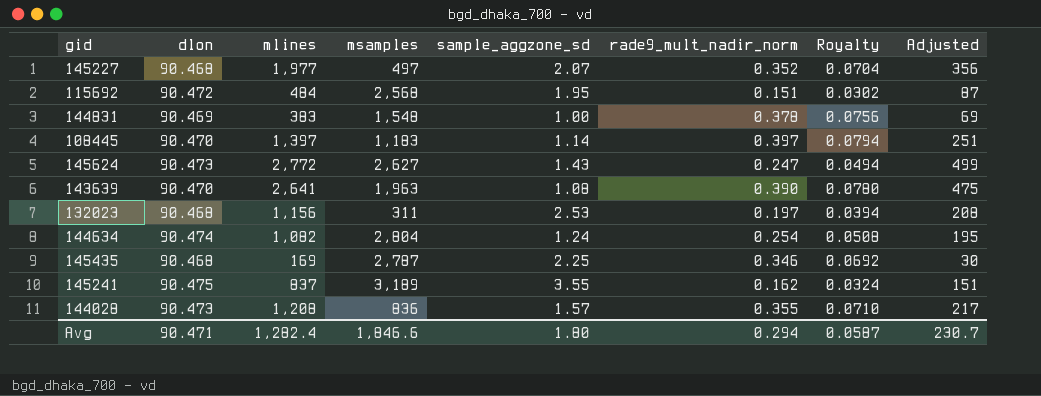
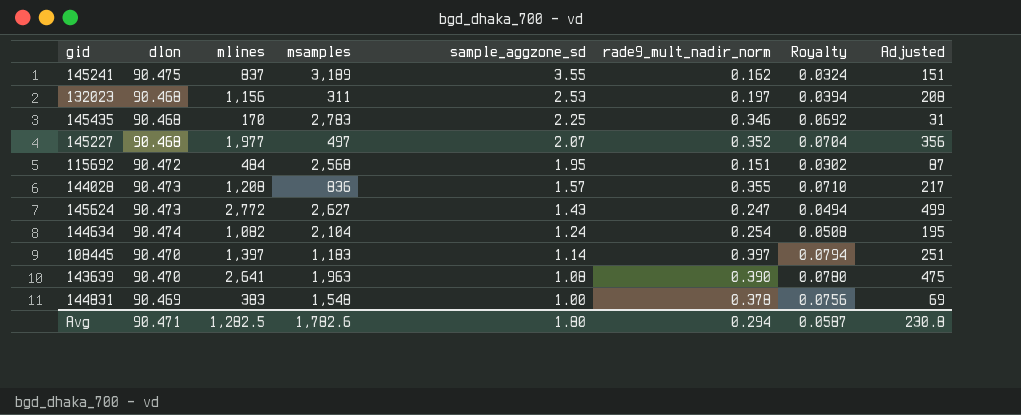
row order: none -> sample_aggzone_sd descending
145435 | mlines: 169 -> 170
145435 | msamples: 2,787 -> 2,783
145435 | Adjusted: 30 -> 31
144634 | msamples: 2,804 -> 2,104
Avg | mlines: 1,282.4 -> 1,282.5
Avg | msamples: 1,846.6 -> 1,782.6
Avg | Adjusted: 230.7 -> 230.8

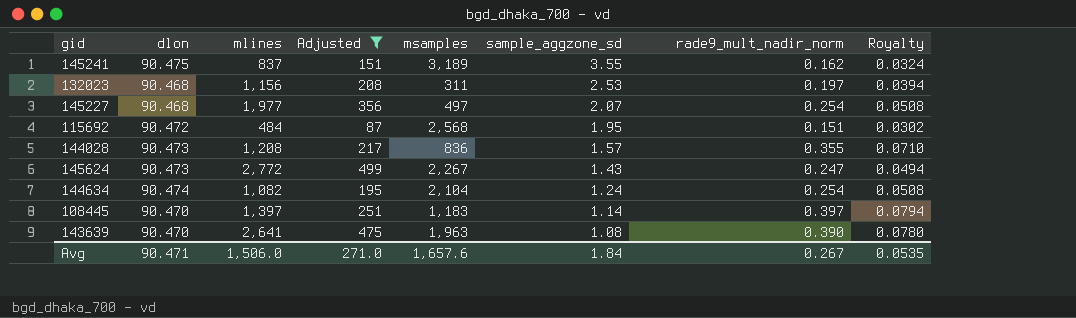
filter: none -> Adjusted >= 87
column Adjusted | position: 8 -> 4
145227 | rade9_mult_nadir_norm: 0.352 -> 0.254
145227 | Royalty: 0.0704 -> 0.0508
145624 | msamples: 2,627 -> 2,267
Avg | mlines: 1,282.5 -> 1,506.0
Avg | Adjusted: 230.8 -> 271.0
Avg | msamples: 1,782.6 -> 1,657.6
Avg | sample_aggzone_sd: 1.80 -> 1.84
Avg | rade9_mult_nadir_norm: 0.294 -> 0.267
Avg | Royalty: 0.0587 -> 0.0535

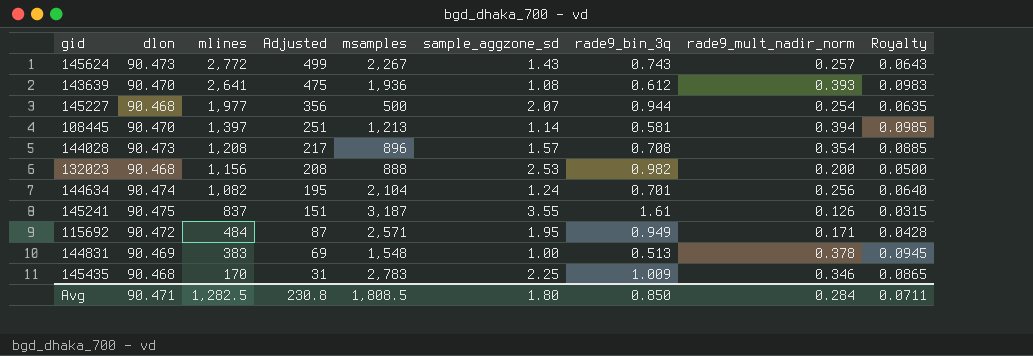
filter: Adjusted >= 87 -> none
row order: sample_aggzone_sd descending -> mlines descending
column rade9_bin_3q | position: none -> 7
column Royalty | formula: [rade9_mult_nadir_norm] * 0.2 -> [rade9_mult_nadir_norm] * 0.25
145624 | rade9_mult_nadir_norm: 0.247 -> 0.257
143639 | msamples: 1,963 -> 1,936
143639 | rade9_mult_nadir_norm: 0.390 -> 0.393
145227 | msamples: 497 -> 500
108445 | msamples: 1,183 -> 1,213
108445 | rade9_mult_nadir_norm: 0.397 -> 0.394
144028 | msamples: 836 -> 896
144028 | rade9_mult_nadir_norm: 0.355 -> 0.354
132023 | msamples: 311 -> 888
132023 | rade9_mult_nadir_norm: 0.197 -> 0.200
144634 | rade9_mult_nadir_norm: 0.254 -> 0.256
145241 | msamples: 3,189 -> 3,187
145241 | rade9_mult_nadir_norm: 0.162 -> 0.126
115692 | msamples: 2,568 -> 2,571
115692 | rade9_mult_nadir_norm: 0.151 -> 0.171
Avg | mlines: 1,506.0 -> 1,282.5
Avg | Adjusted: 271.0 -> 230.8
Avg | msamples: 1,657.6 -> 1,808.5
Avg | sample_aggzone_sd: 1.84 -> 1.80
Avg | rade9_mult_nadir_norm: 0.267 -> 0.284
Avg | Royalty: 0.0535 -> 0.0711

